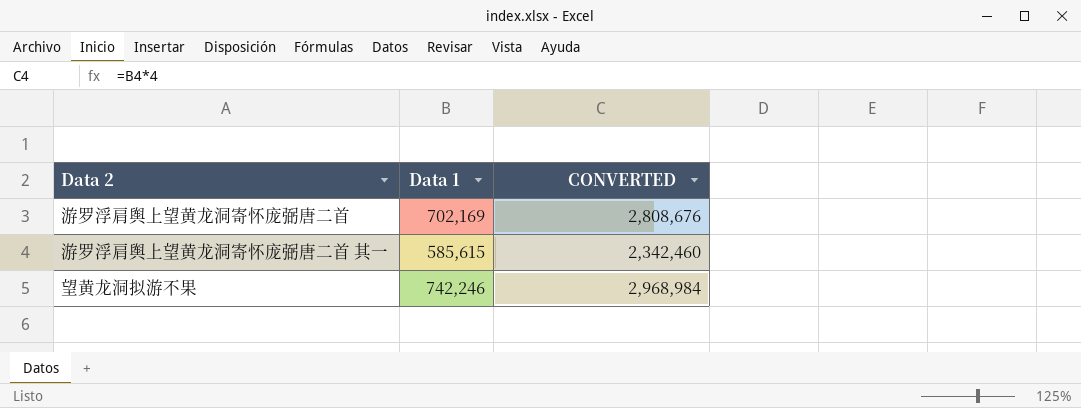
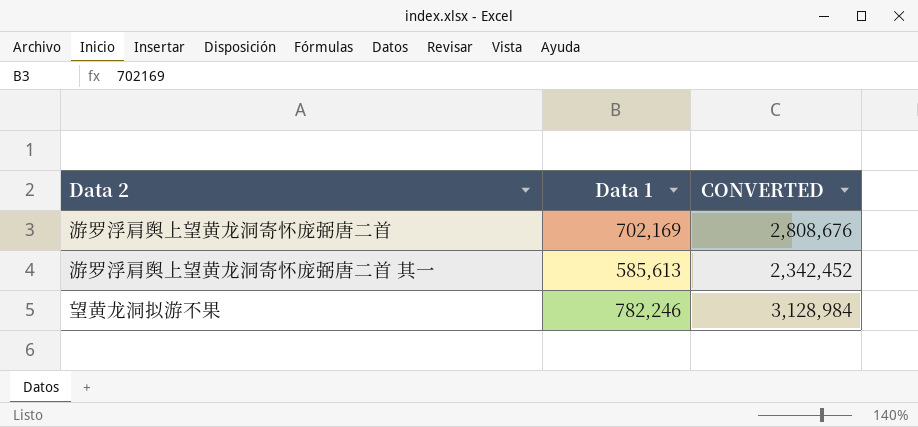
游罗浮肩舆上望黄龙洞寄怀庞弼唐二首 其一 | Data 1: 585,615 -> 585,613
游罗浮肩舆上望黄龙洞寄怀庞弼唐二首 其一 | CONVERTED: 2,342,460 -> 2,342,452
望黄龙洞拟游不果 | Data 1: 742,246 -> 782,246
望黄龙洞拟游不果 | CONVERTED: 2,968,984 -> 3,128,984

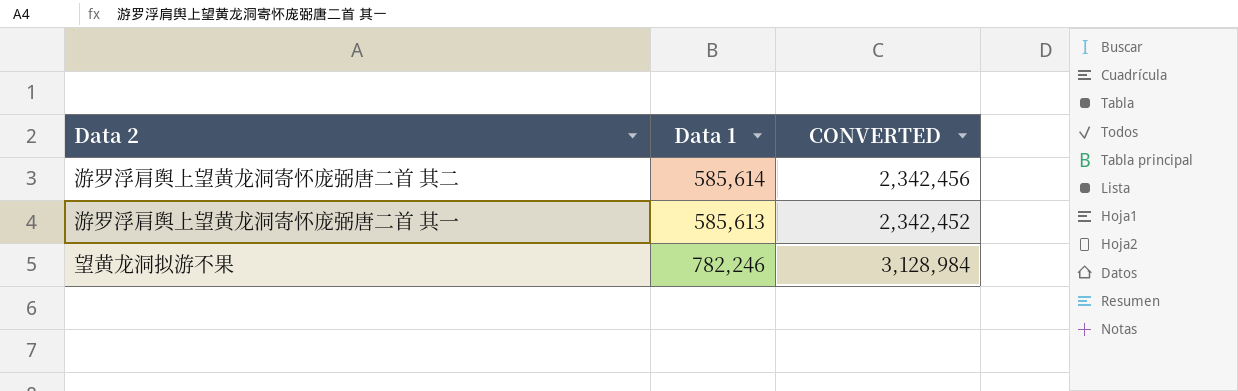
row 游罗浮肩舆上望黄龙洞寄怀庞弼唐二首: 702,169 | 2,808,676 -> none
row 游罗浮肩舆上望黄龙洞寄怀庞弼唐二首 其二: none -> 585,614 | 2,342,456

